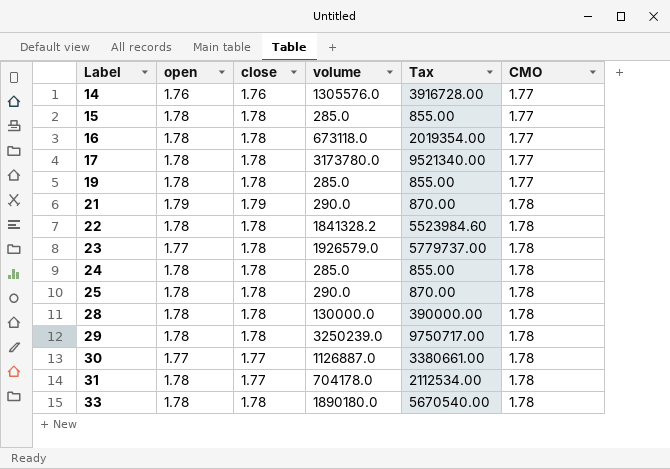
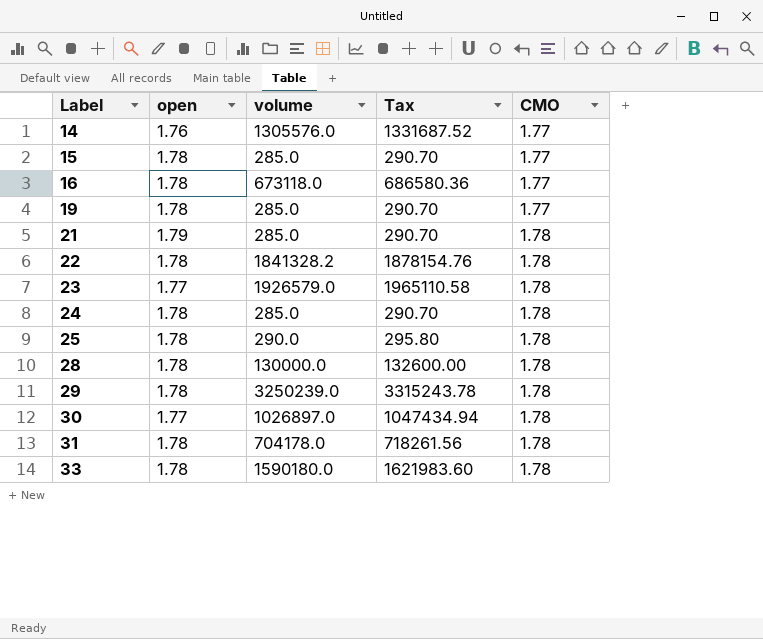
column close | position: 3 -> none
column Tax | formula: [volume] * 3 -> [volume] * 1.02
row 17: 1.78 | 1.78 | 3173780.0 | 9521340.00 | 1.77 -> none
21 | volume: 290.0 -> 285.0
30 | volume: 1126887.0 -> 1026897.0
33 | volume: 1890180.0 -> 1590180.0

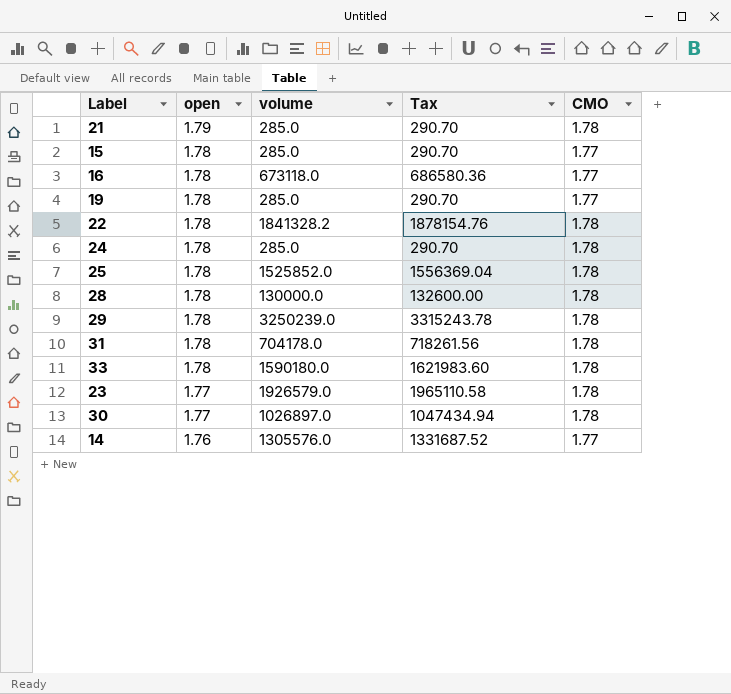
row order: Label ascending -> open descending
25 | volume: 290.0 -> 1525852.0
25 | Tax: 295.80 -> 1556369.04

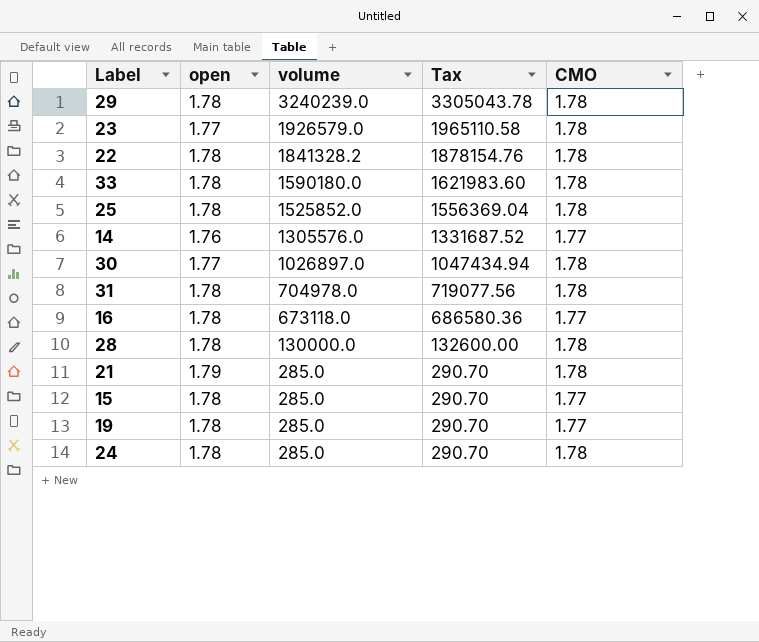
row order: open descending -> volume descending
29 | volume: 3250239.0 -> 3240239.0
29 | Tax: 3315243.78 -> 3305043.78
31 | volume: 704178.0 -> 704978.0
31 | Tax: 718261.56 -> 719077.56

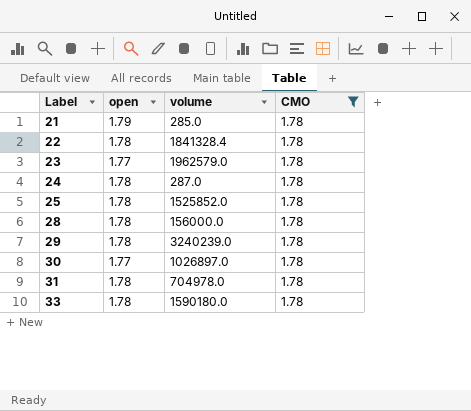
filter: none -> CMO = 1.78
row order: volume descending -> Label ascending
column Tax | formula: [volume] * 1.02 -> none
22 | volume: 1841328.2 -> 1841328.4
23 | volume: 1926579.0 -> 1962579.0
24 | volume: 285.0 -> 287.0
28 | volume: 130000.0 -> 156000.0

